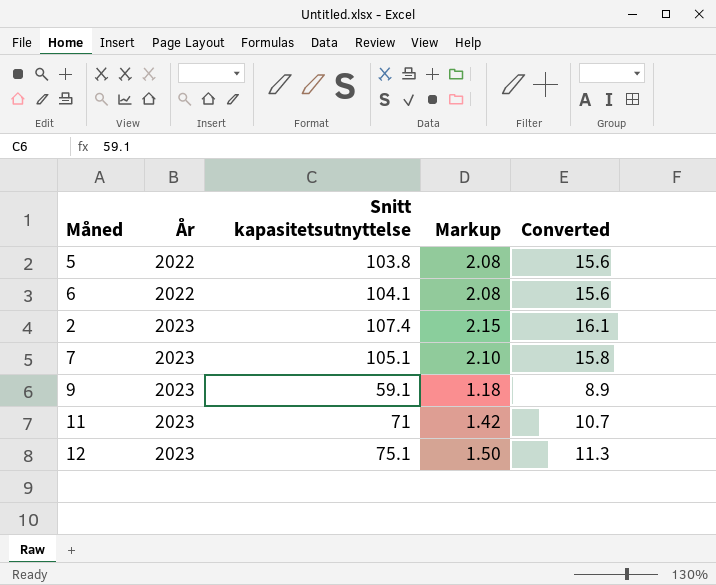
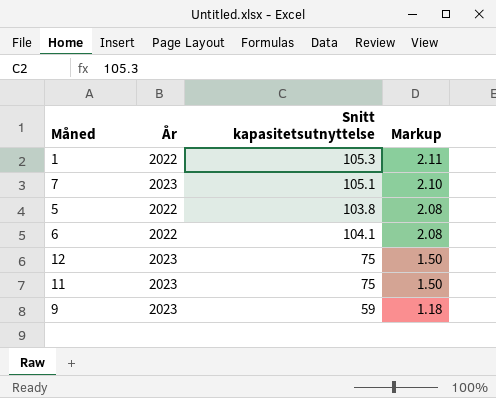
row order: År ascending -> Markup descending
column Converted | formula: [Snitt kapasitetsutnyttelse] * 0.15 -> none
row 2: 2023 | 107.4 | 2.15 | 16.1 -> none
row 1: none -> 2022 | 105.3 | 2.11
12 | Snitt kapasitetsutnyttelse: 75.1 -> 75
11 | Snitt kapasitetsutnyttelse: 71 -> 75
11 | Markup: 1.42 -> 1.50
9 | Snitt kapasitetsutnyttelse: 59.1 -> 59

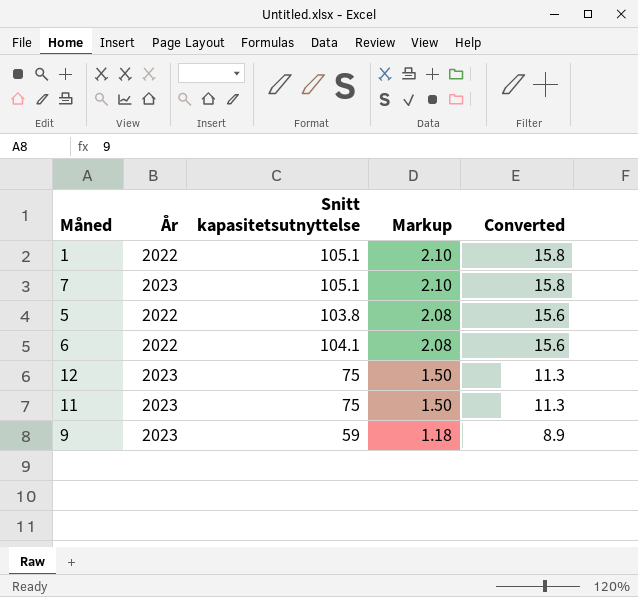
column Converted | formula: none -> [Snitt kapasitetsutnyttelse] * 0.15
1 | Snitt kapasitetsutnyttelse: 105.3 -> 105.1
1 | Markup: 2.11 -> 2.10

